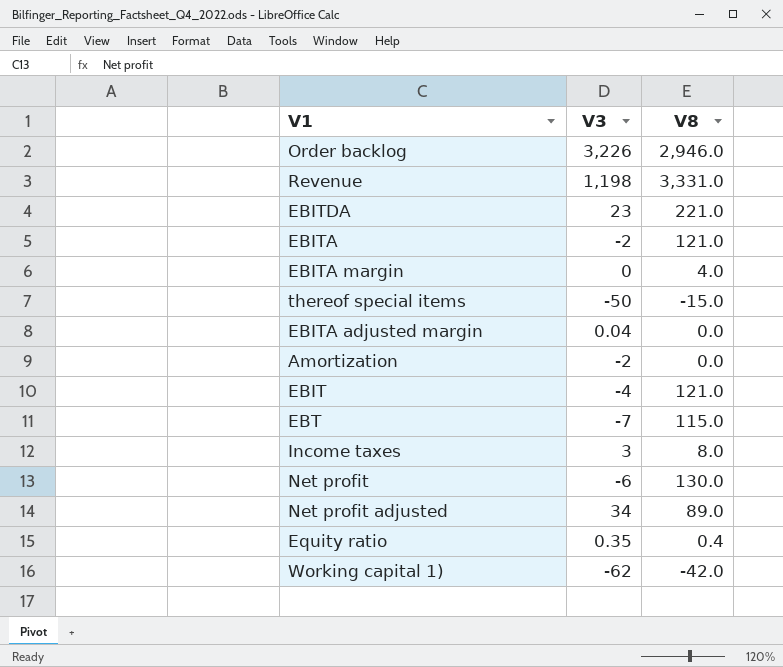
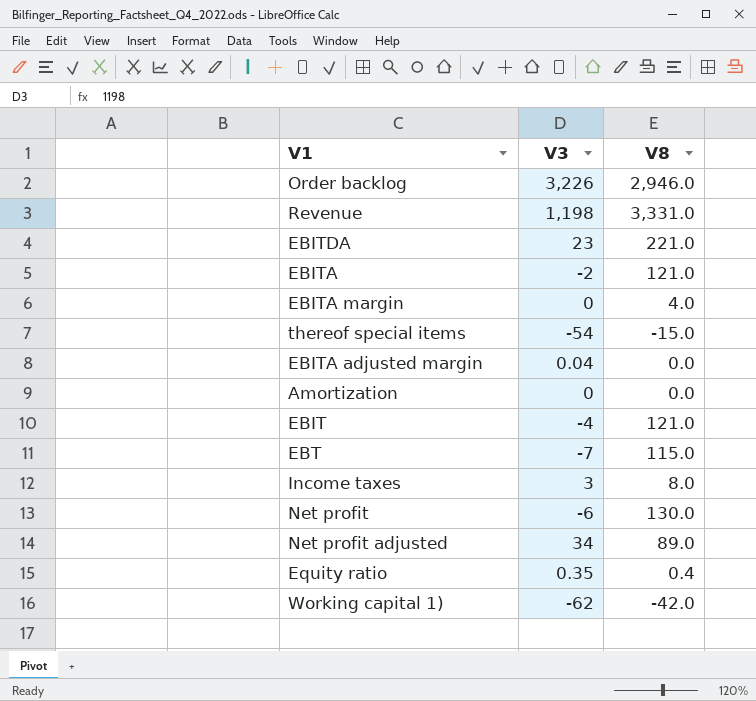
thereof special items | V3: -50 -> -54
Amortization | V3: -2 -> 0

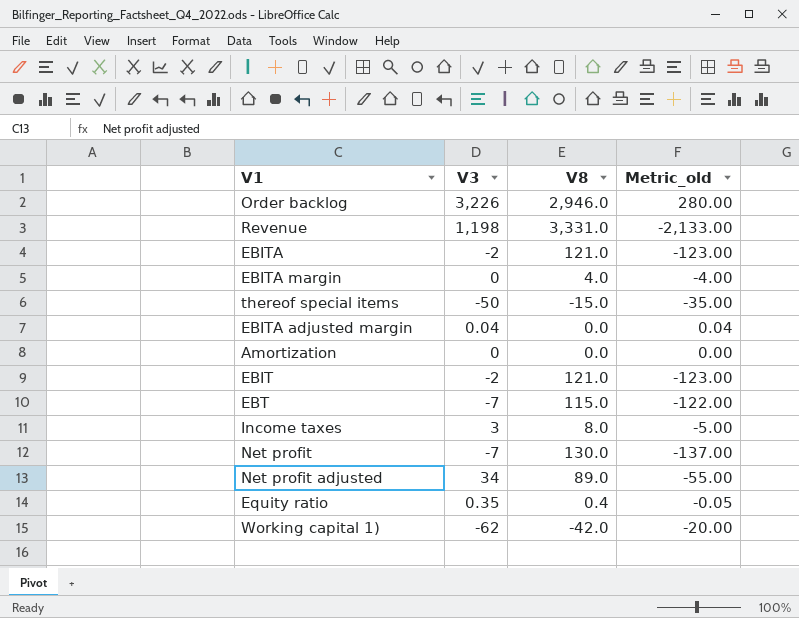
column Metric_old | formula: none -> [V3] - [V8]
row EBITDA: 23 | 221.0 -> none
thereof special items | V3: -54 -> -50
EBIT | V3: -4 -> -2
Net profit | V3: -6 -> -7

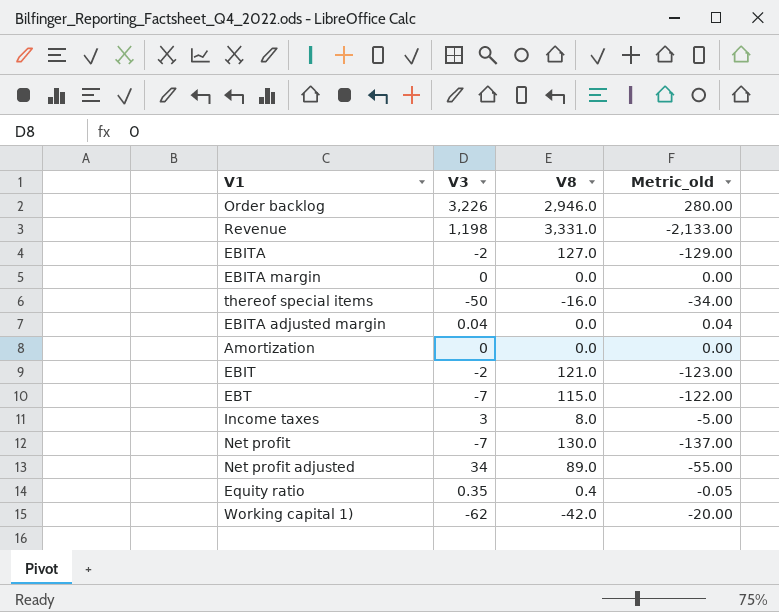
EBITA | V8: 121.0 -> 127.0
EBITA | Metric_old: -123.00 -> -129.00
EBITA margin | V8: 4.0 -> 0.0
EBITA margin | Metric_old: -4.00 -> 0.00
thereof special items | V8: -15.0 -> -16.0
thereof special items | Metric_old: -35.00 -> -34.00

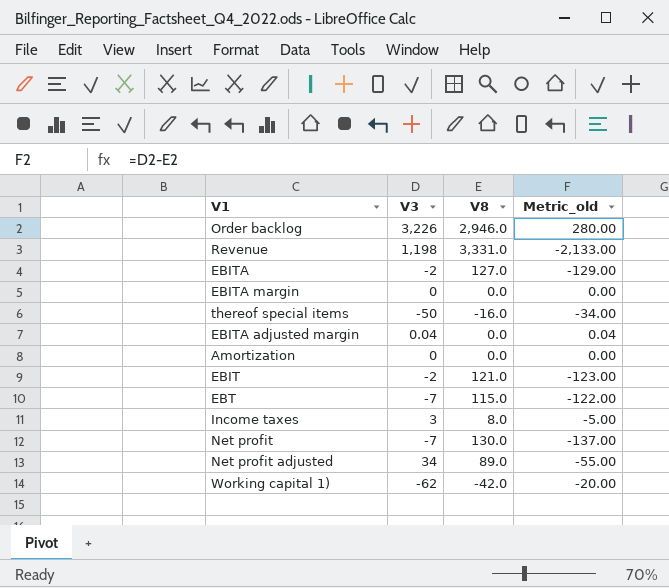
row Equity ratio: 0.35 | 0.4 | -0.05 -> none

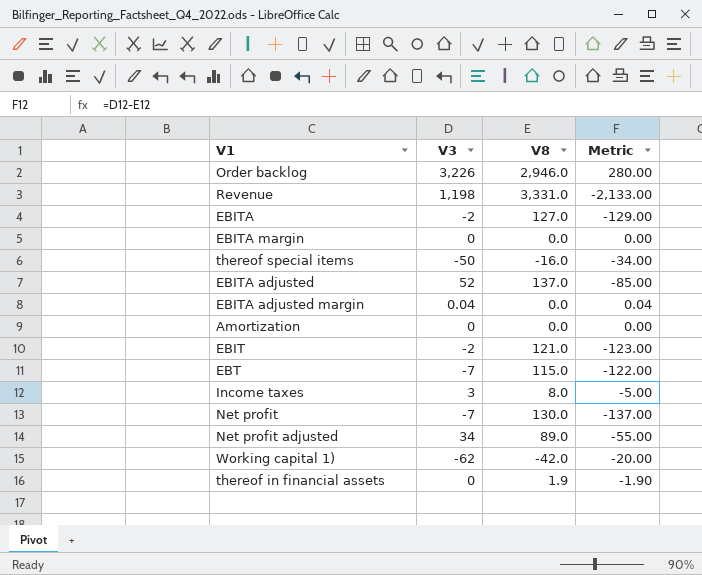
column name: Metric_old -> Metric
row EBITA adjusted: none -> 52 | 137.0 | -85.00
row thereof in financial assets: none -> 0 | 1.9 | -1.90

